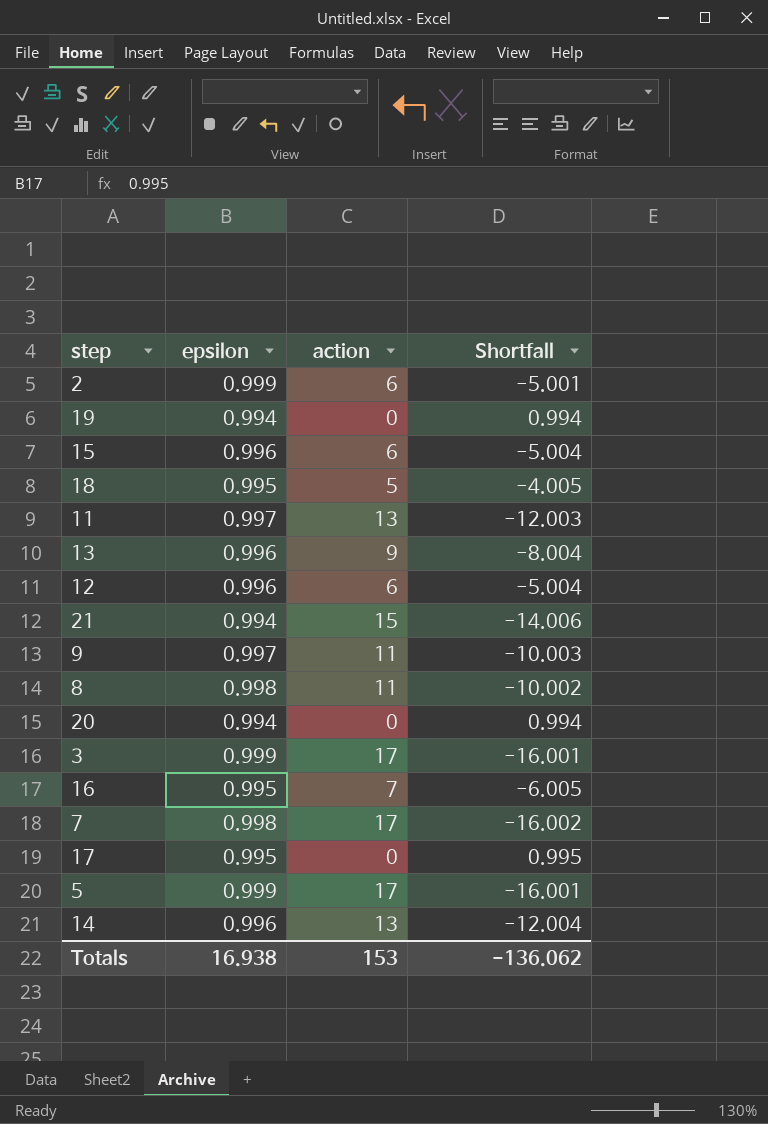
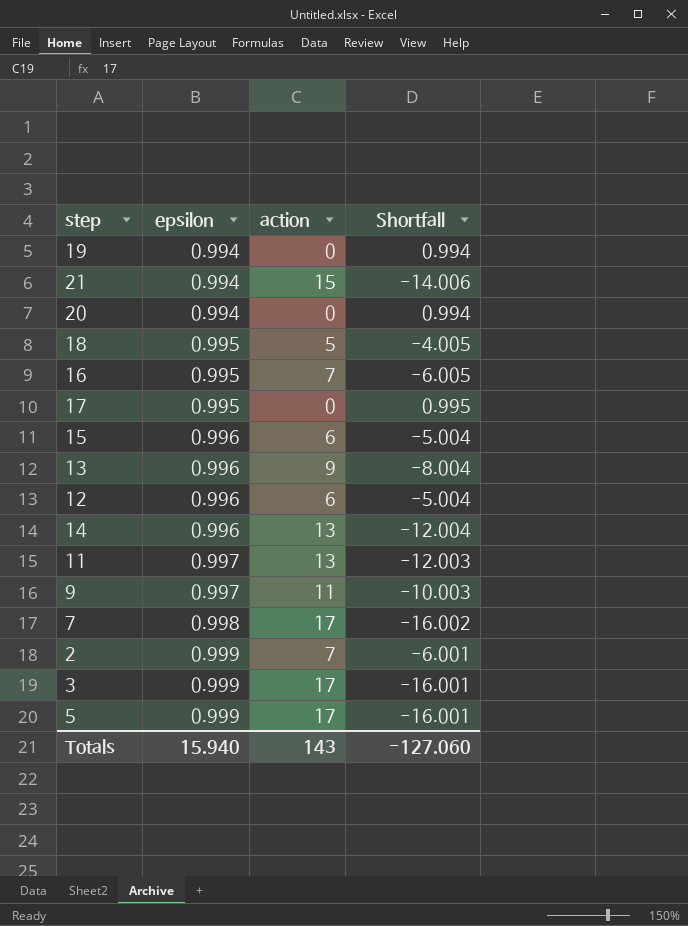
row order: none -> epsilon ascending
row 8: 0.998 | 11 | -10.002 -> none
2 | action: 6 -> 7
2 | Shortfall: -5.001 -> -6.001
Totals | epsilon: 16.938 -> 15.940
Totals | action: 153 -> 143
Totals | Shortfall: -136.062 -> -127.060

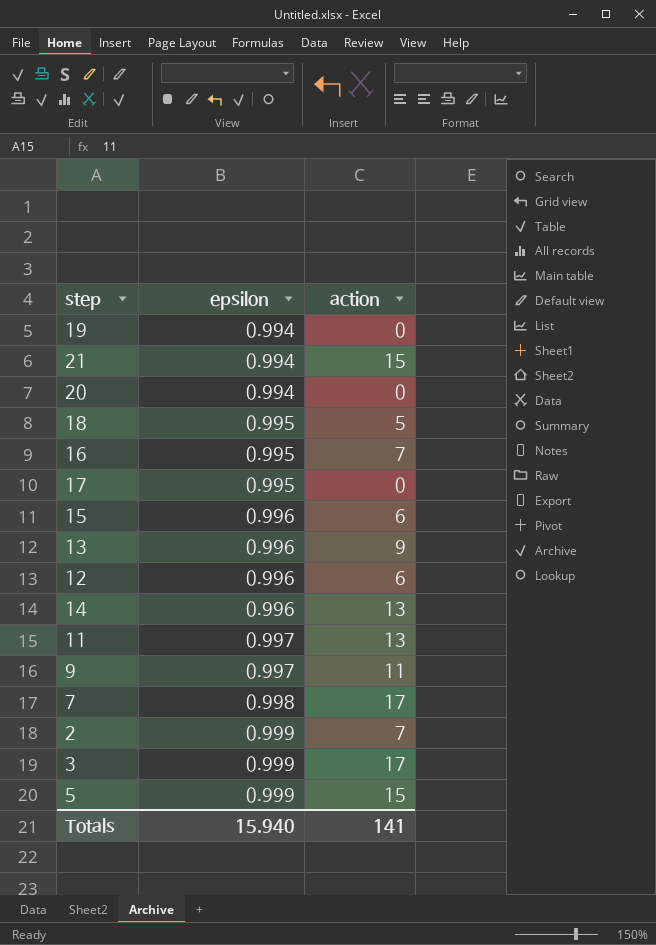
column Shortfall | formula: [epsilon] - [action] -> none
5 | action: 17 -> 15
Totals | action: 143 -> 141

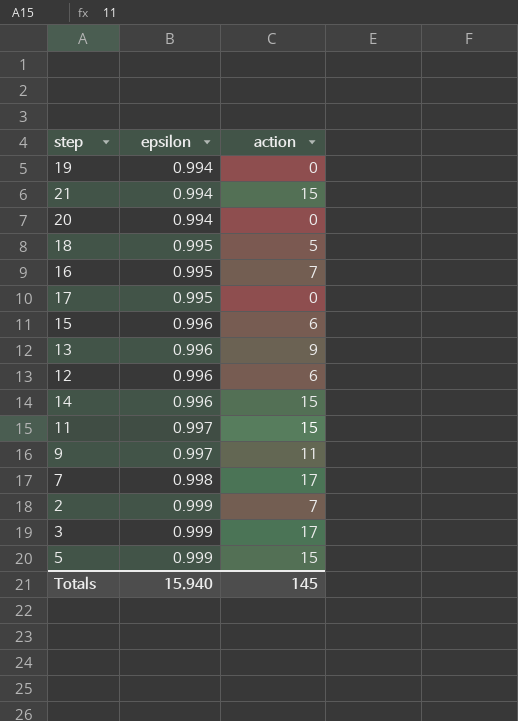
14 | action: 13 -> 15
11 | action: 13 -> 15
Totals | action: 141 -> 145

